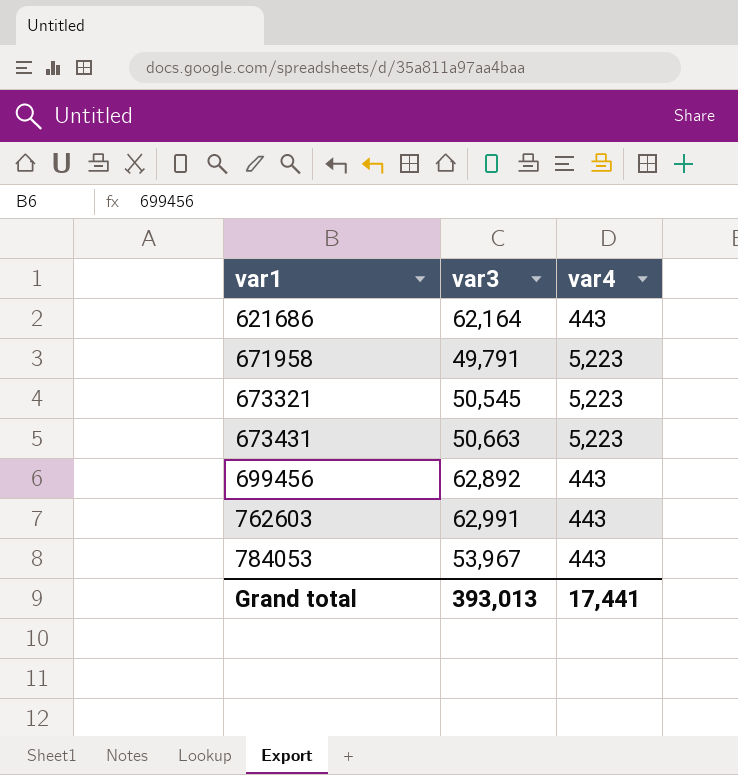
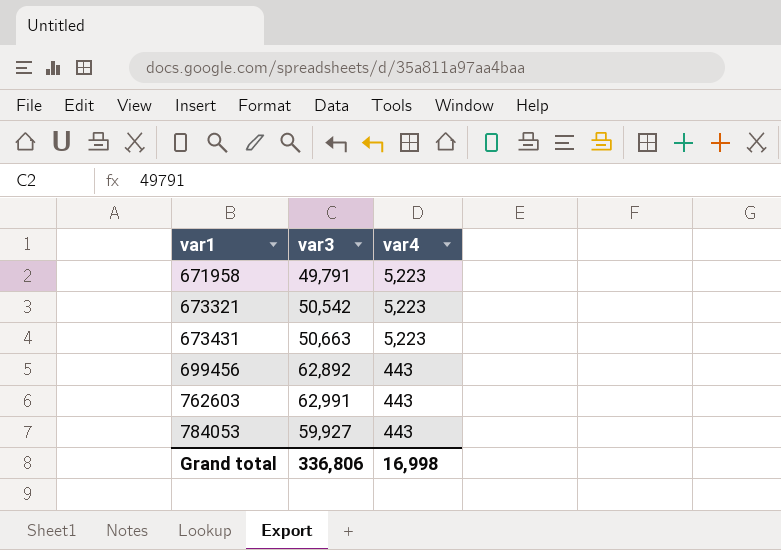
row 621686: 62,164 | 443 -> none
673321 | var3: 50,545 -> 50,542
784053 | var3: 53,967 -> 59,927
Grand total | var3: 393,013 -> 336,806
Grand total | var4: 17,441 -> 16,998

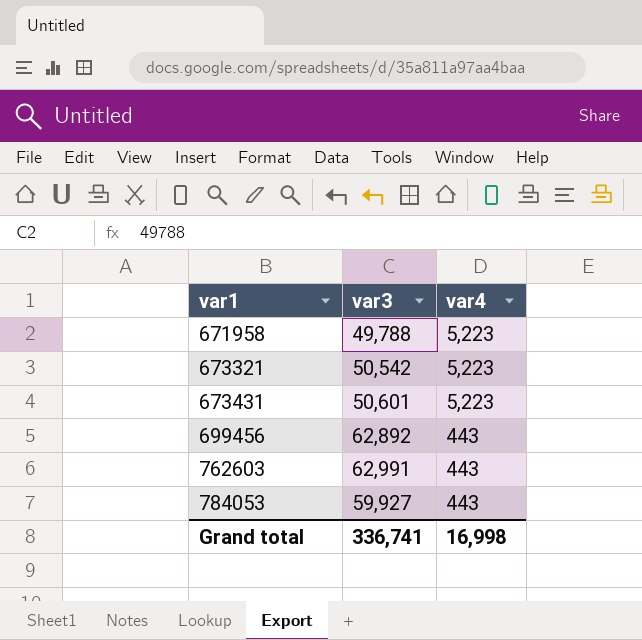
671958 | var3: 49,791 -> 49,788
673431 | var3: 50,663 -> 50,601
Grand total | var3: 336,806 -> 336,741

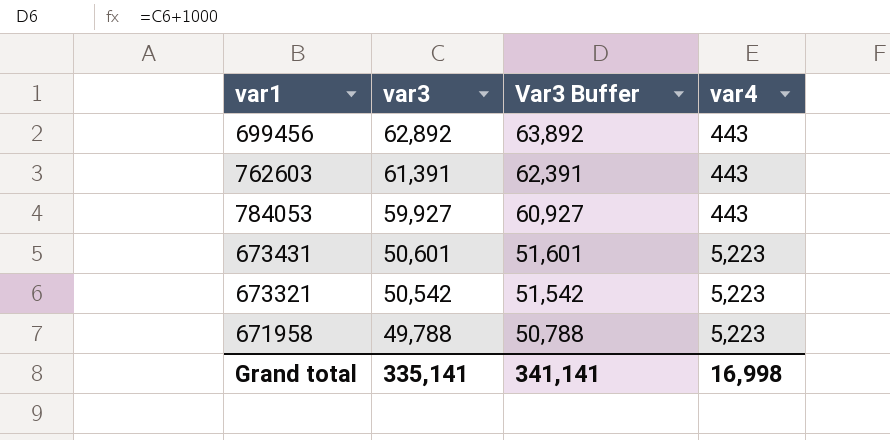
row order: var1 ascending -> var3 descending
column Var3 Buffer | formula: none -> [var3] + 1000
762603 | var3: 62,991 -> 61,391
Grand total | var3: 336,741 -> 335,141

